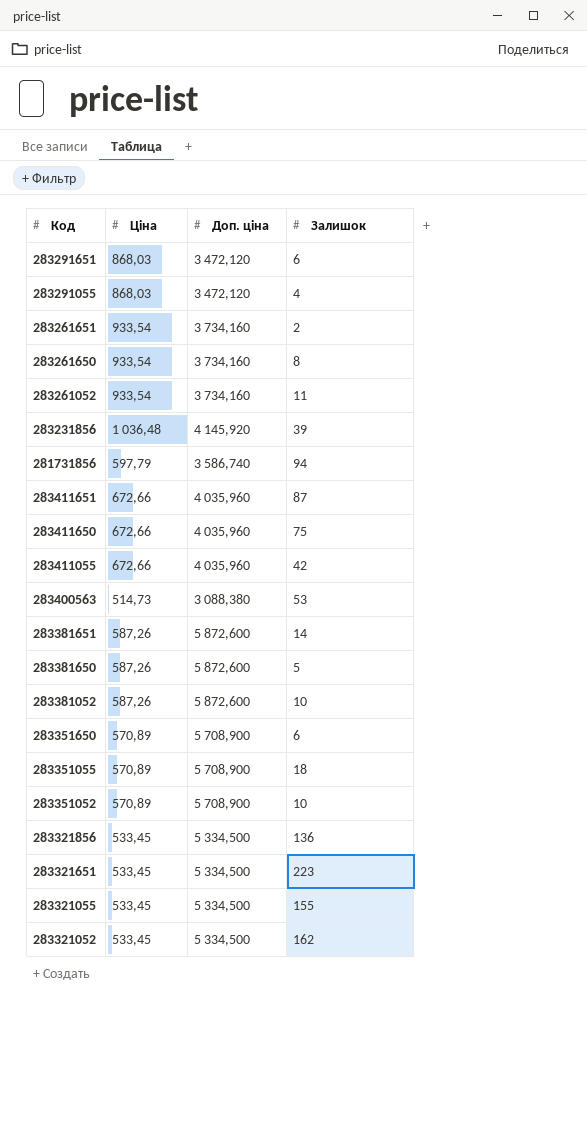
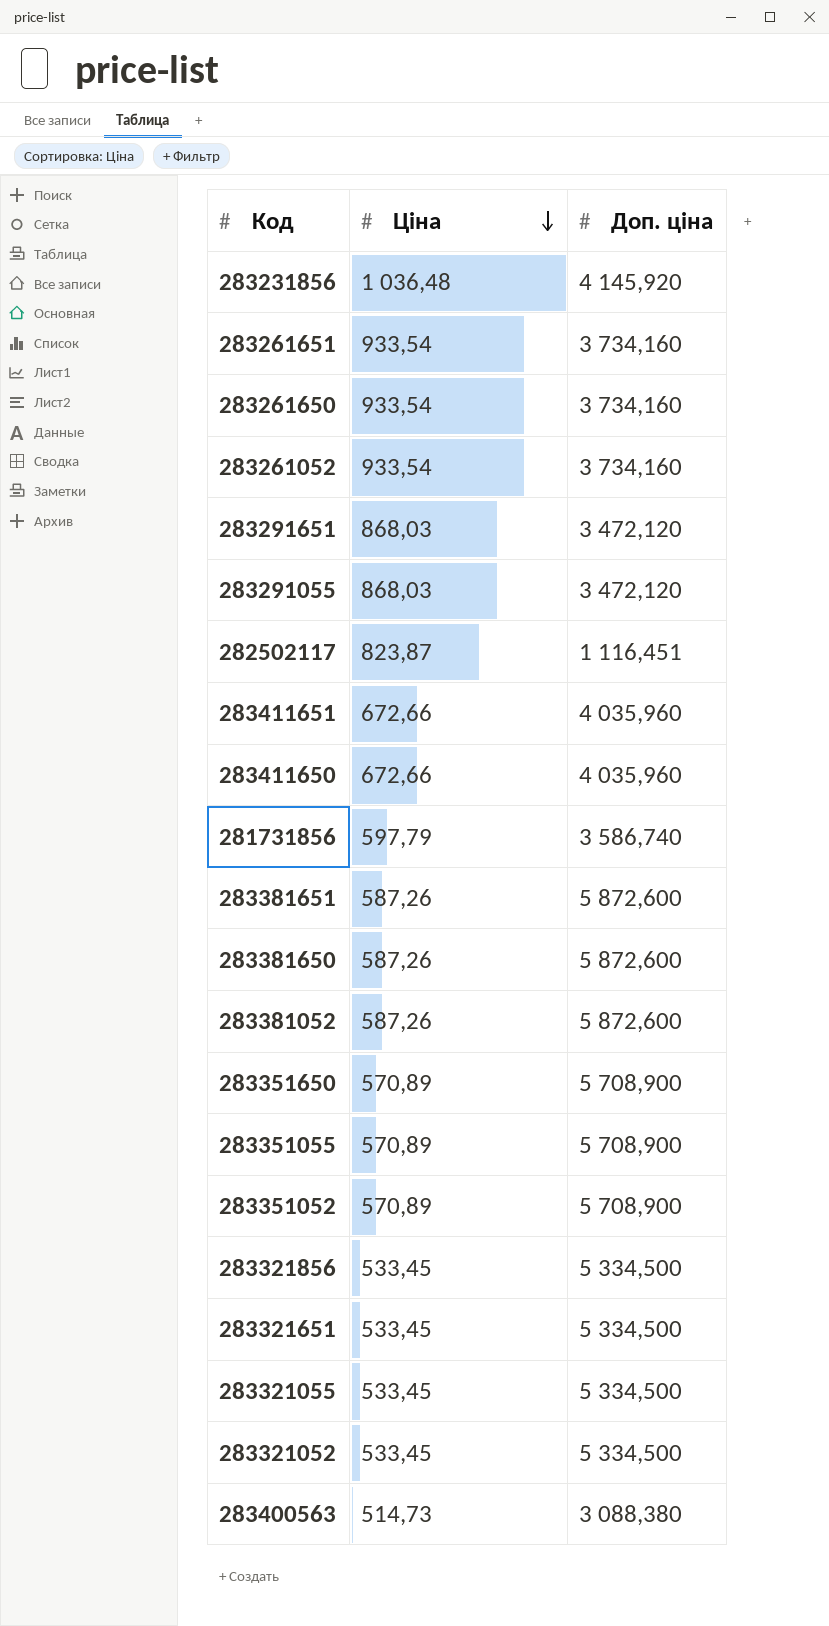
row order: none -> Ціна descending
column Залишок | position: 4 -> none
row 283411055: 672,66 | 4 035,960 | 42 -> none
row 282502117: none -> 823,87 | 1 116,451

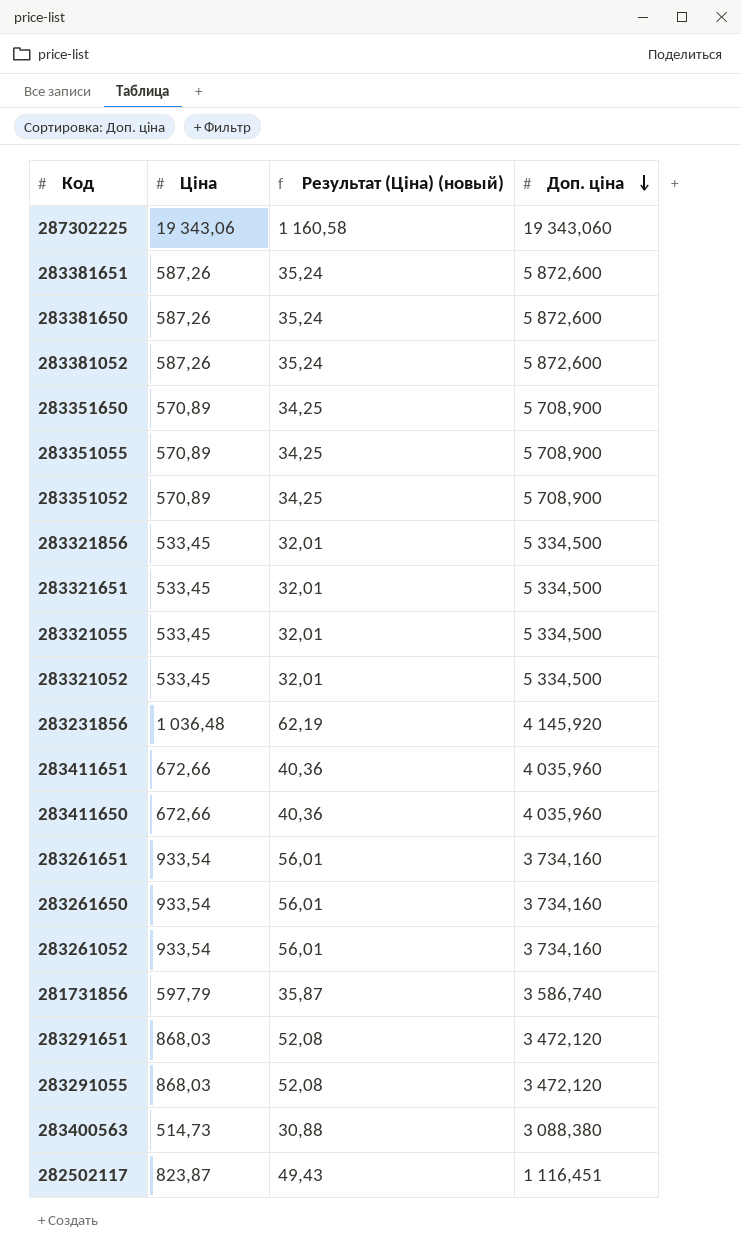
row order: Ціна descending -> Доп. ціна descending
column Результат (Ціна) (новый) | formula: none -> [Ціна] * 0,06
row 287302225: none -> 19 343,06 | 1 160,58 | 19 343,060

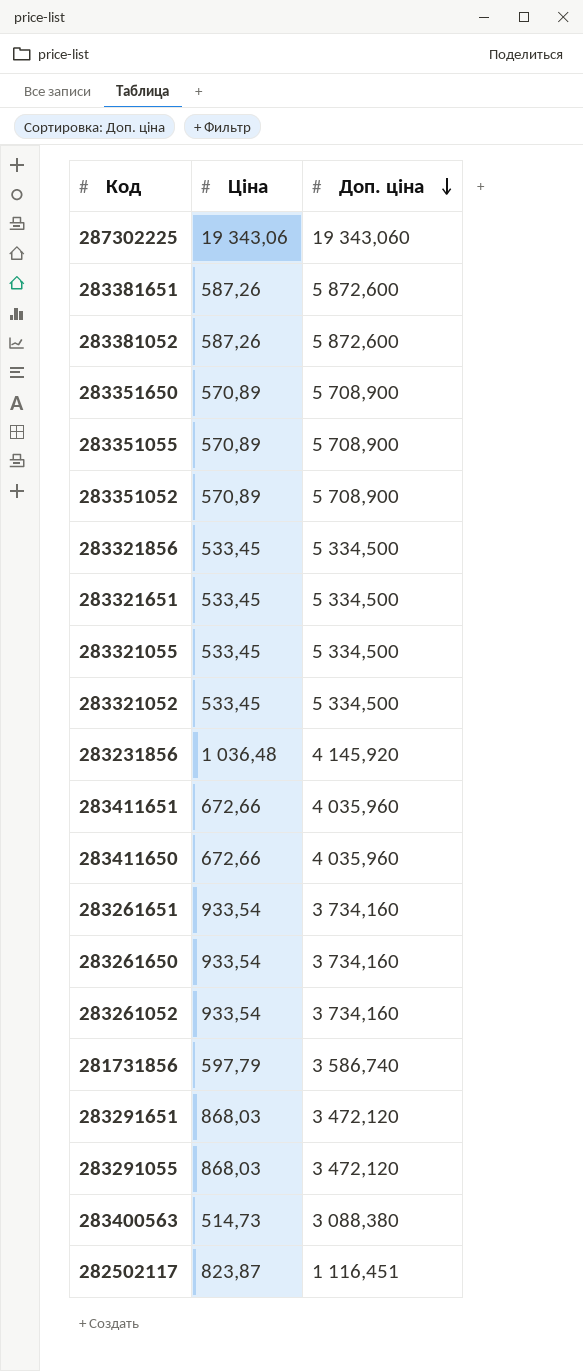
column Результат (Ціна) (новый) | formula: [Ціна] * 0,06 -> none
row 283381650: 587,26 | 35,24 | 5 872,600 -> none

